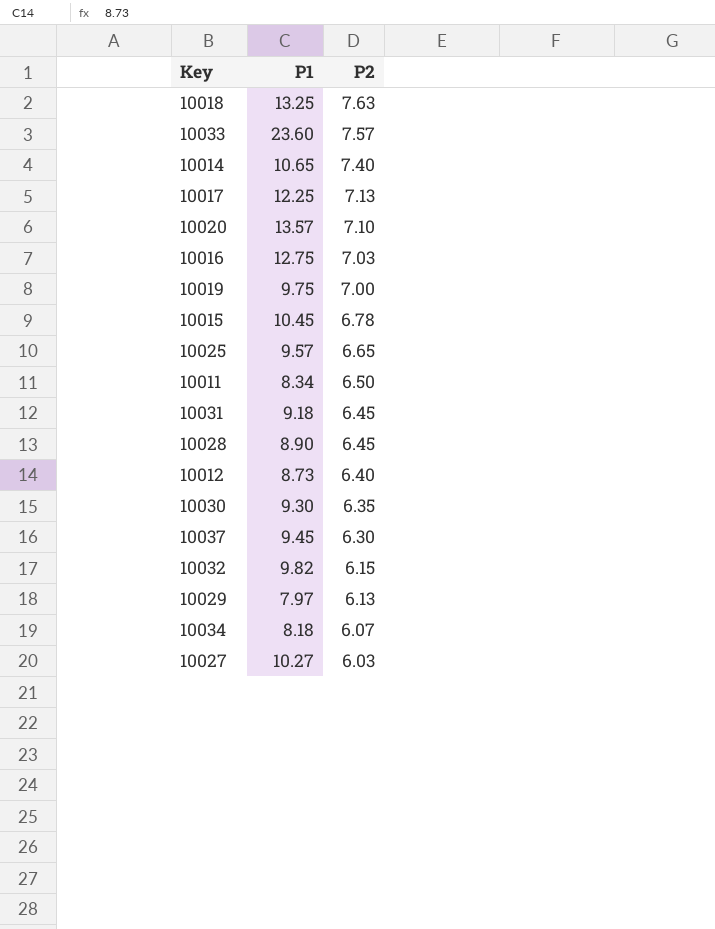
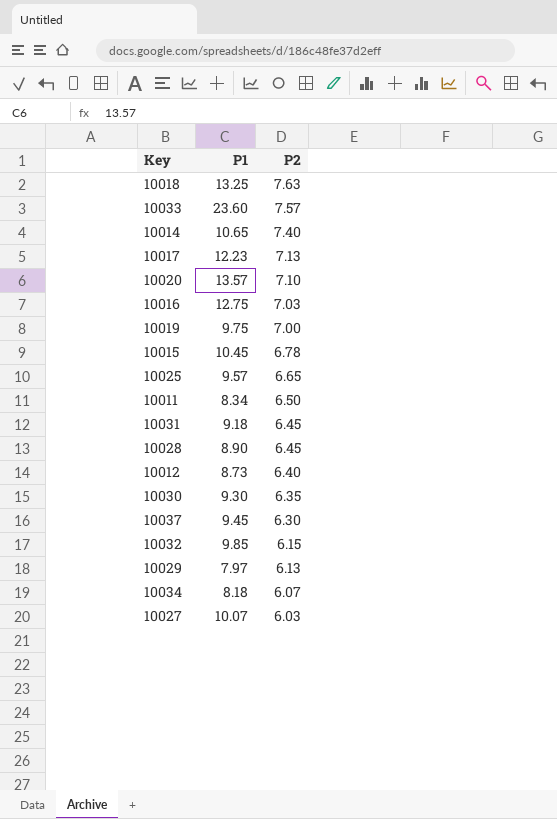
10017 | P1: 12.25 -> 12.23
10032 | P1: 9.82 -> 9.85
10027 | P1: 10.27 -> 10.07

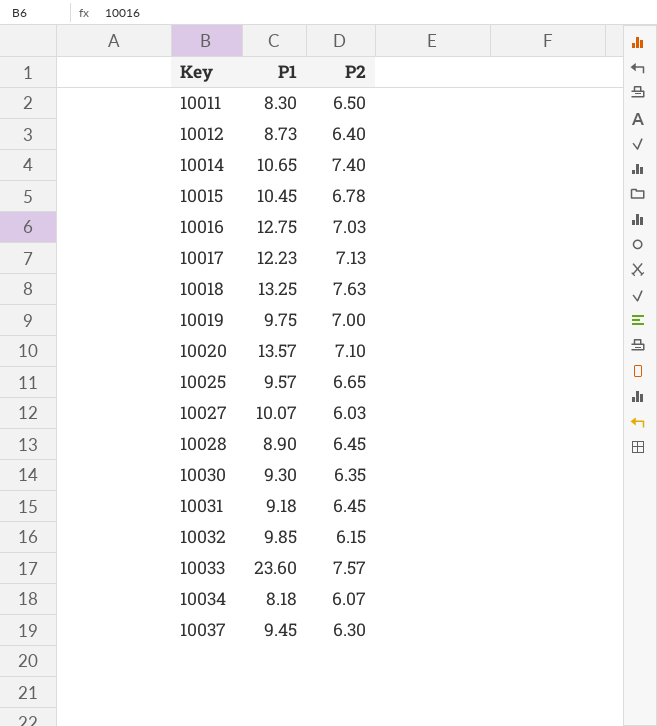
row order: P2 descending -> Key ascending
row 10029: 7.97 | 6.13 -> none
10011 | P1: 8.34 -> 8.30

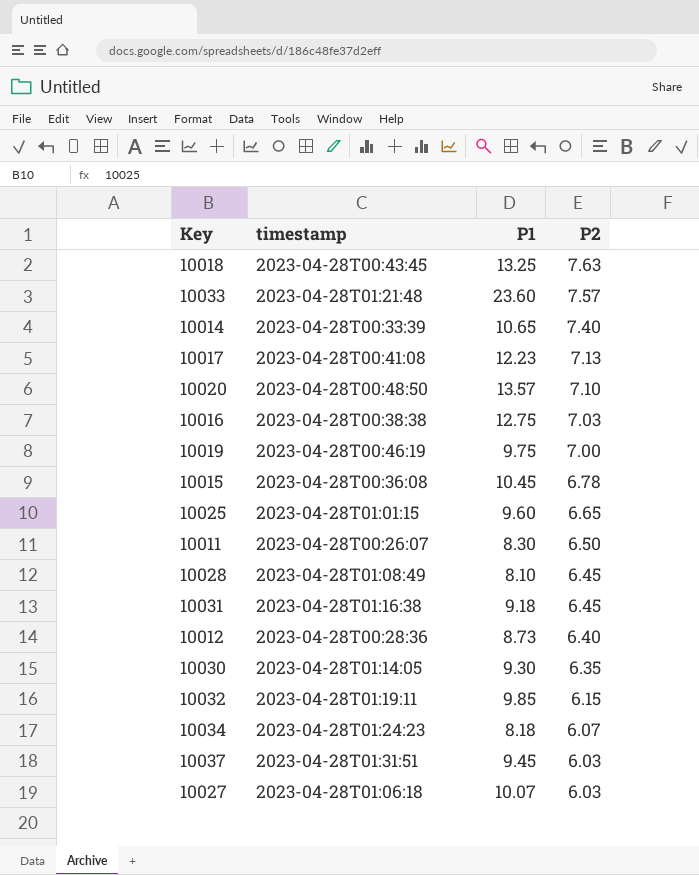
row order: Key ascending -> P2 descending
column timestamp | position: none -> 2
10025 | P1: 9.57 -> 9.60
10028 | P1: 8.90 -> 8.10
10037 | P2: 6.30 -> 6.03

